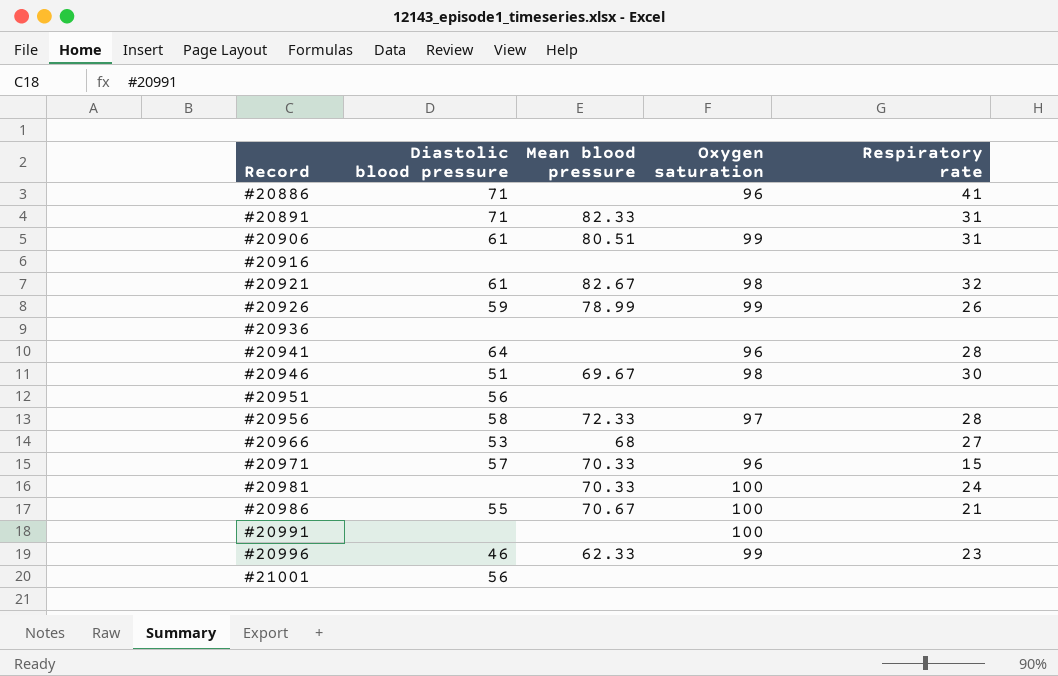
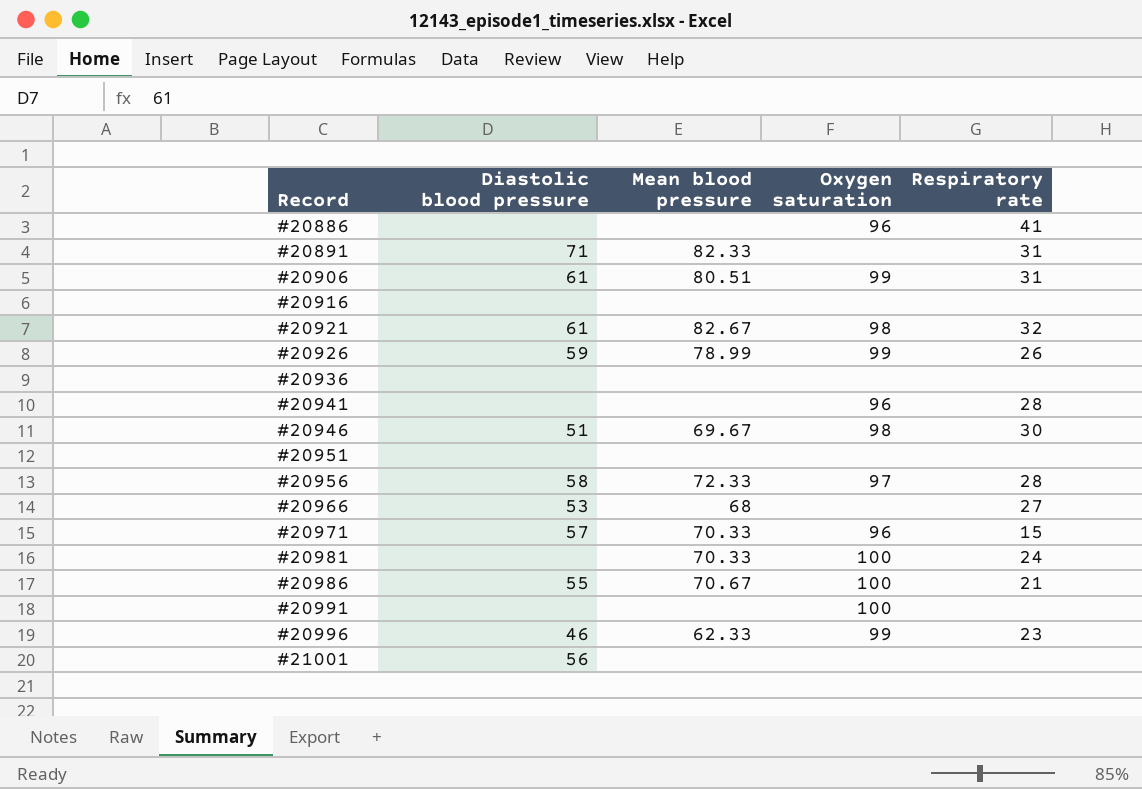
#20886 | Diastolic blood pressure: 71 -> none
#20941 | Diastolic blood pressure: 64 -> none
#20951 | Diastolic blood pressure: 56 -> none

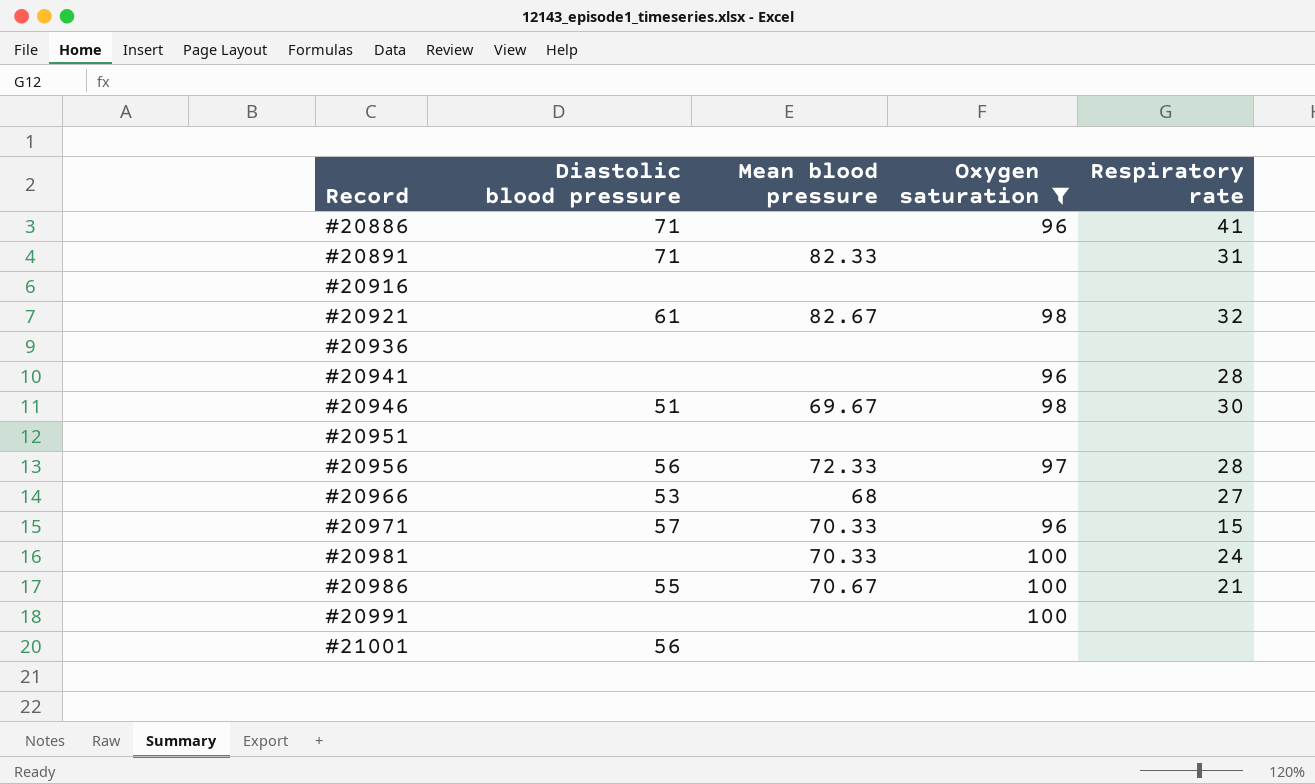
filter: none -> Oxygen saturation != 99
#20886 | Diastolic blood pressure: none -> 71
#20956 | Diastolic blood pressure: 58 -> 56

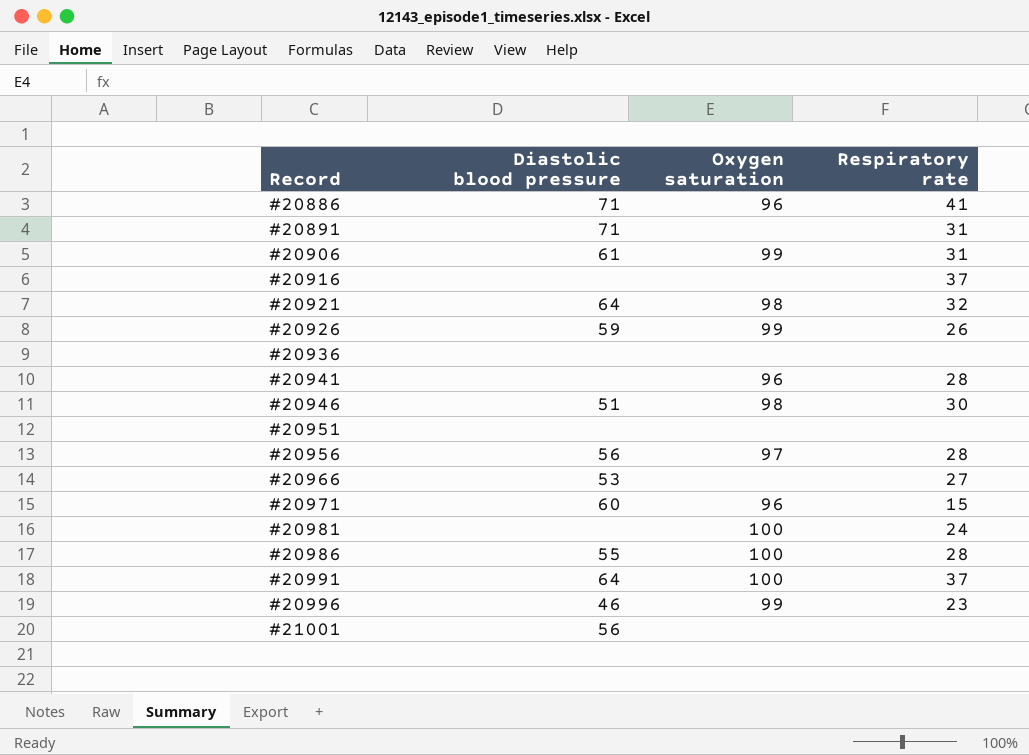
filter: Oxygen saturation != 99 -> none
column Mean blood pressure | position: 3 -> none
#20916 | Respiratory rate: none -> 37
#20921 | Diastolic blood pressure: 61 -> 64
#20971 | Diastolic blood pressure: 57 -> 60
#20986 | Respiratory rate: 21 -> 28
#20991 | Diastolic blood pressure: none -> 64
#20991 | Respiratory rate: none -> 37

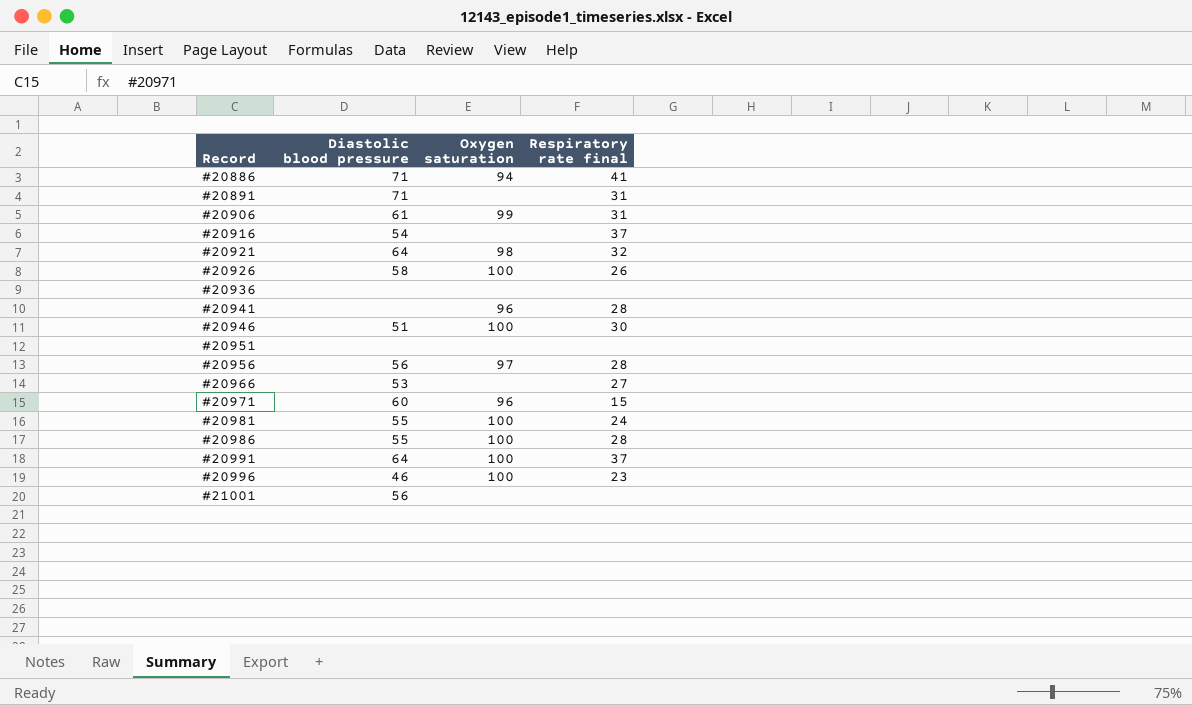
column name: Respiratory rate -> Respiratory rate final
#20886 | Oxygen saturation: 96 -> 94
#20916 | Diastolic blood pressure: none -> 54
#20926 | Diastolic blood pressure: 59 -> 58
#20926 | Oxygen saturation: 99 -> 100
#20946 | Oxygen saturation: 98 -> 100
#20981 | Diastolic blood pressure: none -> 55
#20996 | Oxygen saturation: 99 -> 100

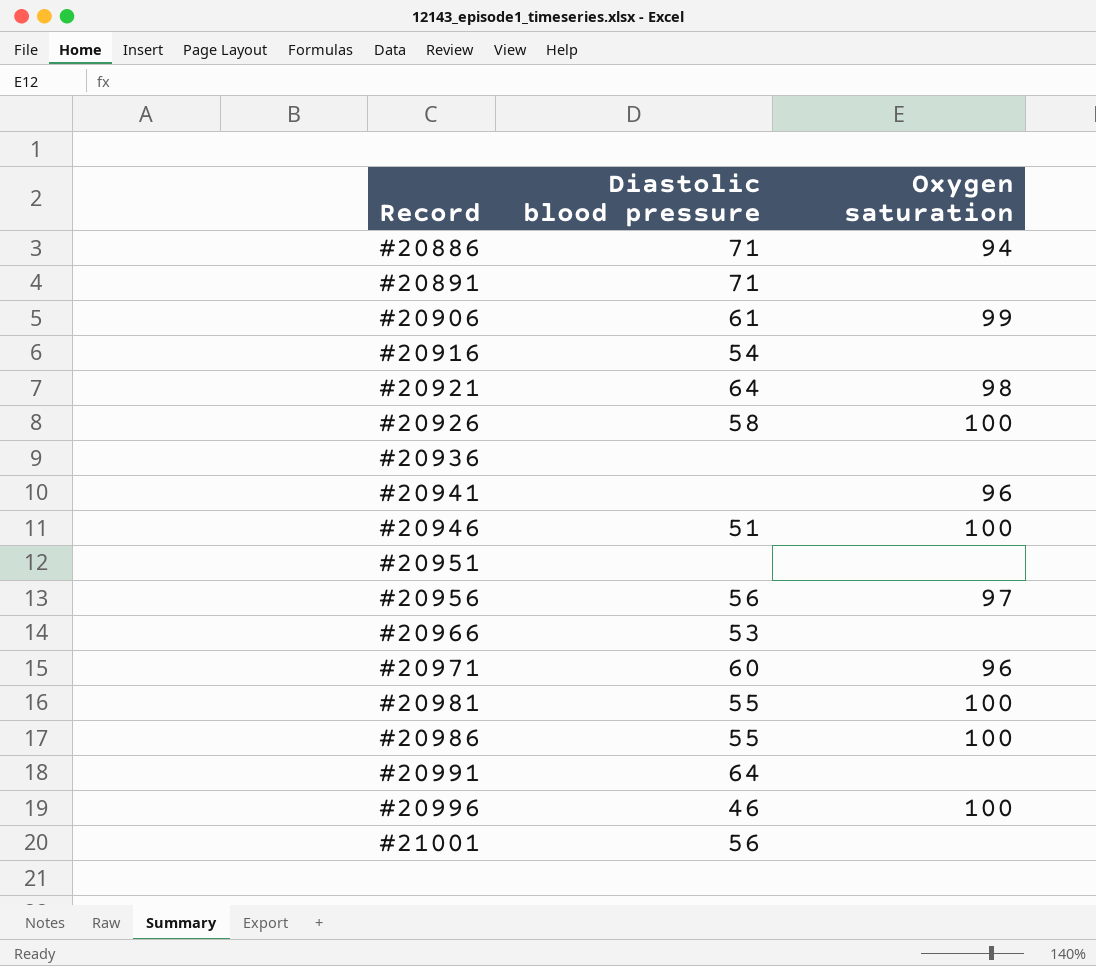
column Respiratory rate final | position: 4 -> none
#20991 | Oxygen saturation: 100 -> none

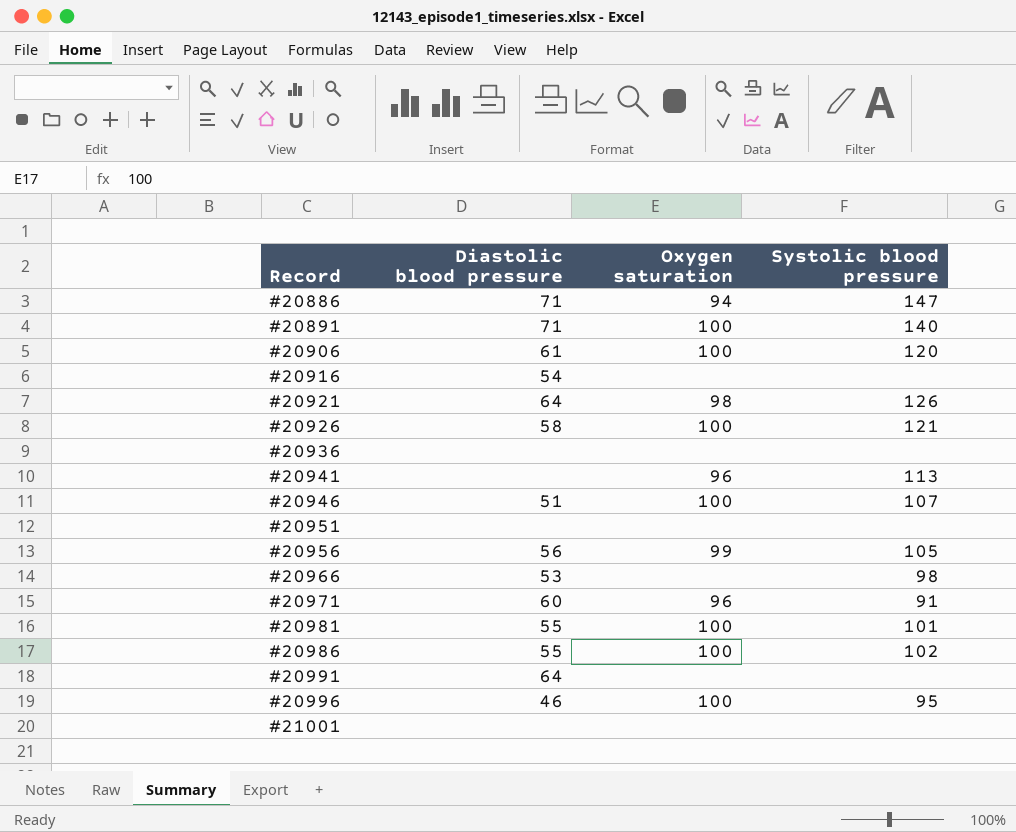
column Systolic blood pressure | position: none -> 4
#20891 | Oxygen saturation: none -> 100
#20906 | Oxygen saturation: 99 -> 100
#20956 | Oxygen saturation: 97 -> 99
#21001 | Diastolic blood pressure: 56 -> none

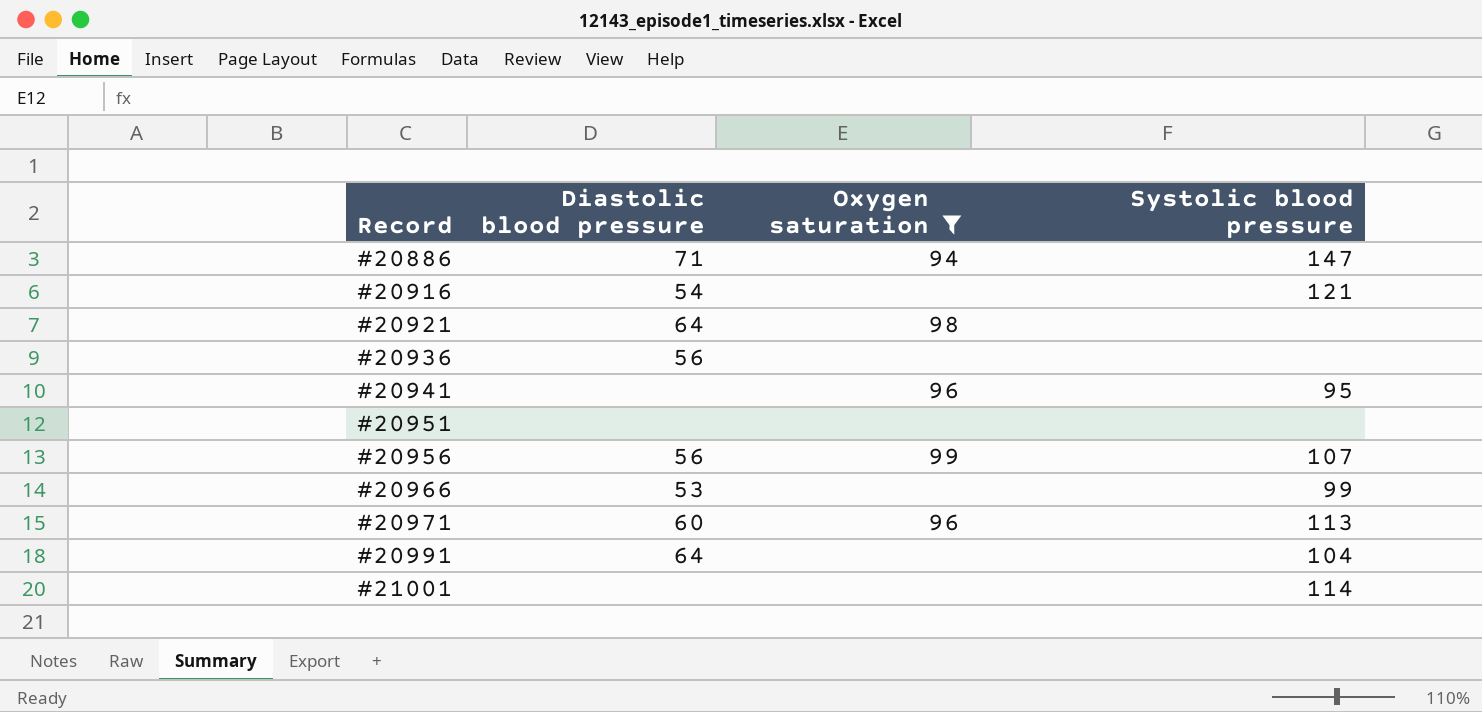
filter: none -> Oxygen saturation != 100
#20916 | Systolic blood pressure: none -> 121
#20921 | Systolic blood pressure: 126 -> none
#20936 | Diastolic blood pressure: none -> 56
#20941 | Systolic blood pressure: 113 -> 95
#20956 | Systolic blood pressure: 105 -> 107
#20966 | Systolic blood pressure: 98 -> 99
#20971 | Systolic blood pressure: 91 -> 113
#20991 | Systolic blood pressure: none -> 104
#21001 | Systolic blood pressure: none -> 114

